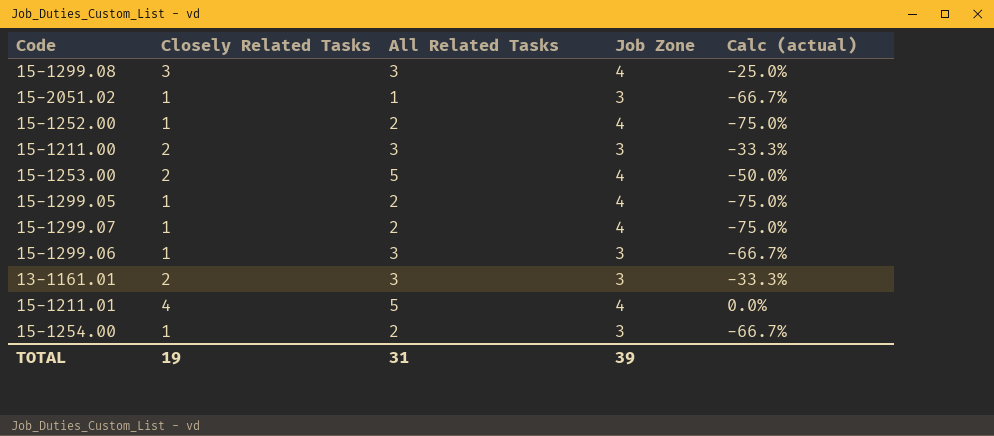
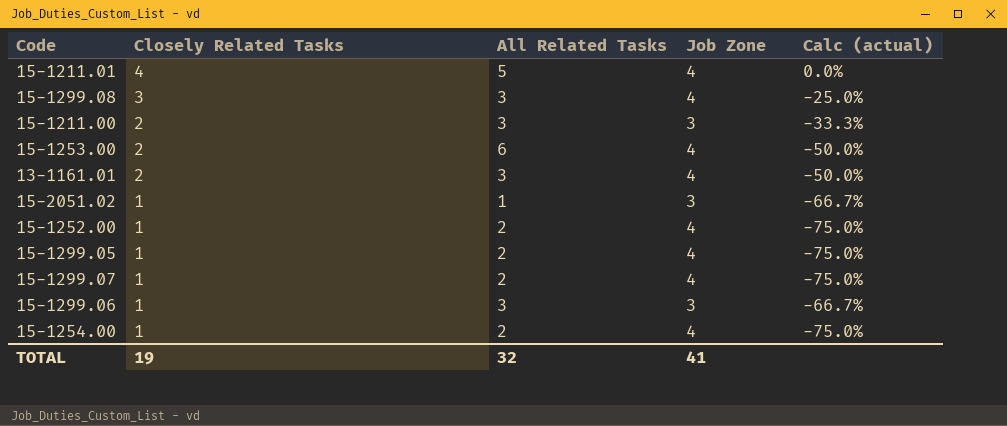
row order: none -> Closely Related Tasks descending
15-1253.00 | All Related Tasks: 5 -> 6
13-1161.01 | Job Zone: 3 -> 4
13-1161.01 | Calc (actual): -33.3% -> -50.0%
15-1254.00 | Job Zone: 3 -> 4
15-1254.00 | Calc (actual): -66.7% -> -75.0%
TOTAL | All Related Tasks: 31 -> 32
TOTAL | Job Zone: 39 -> 41

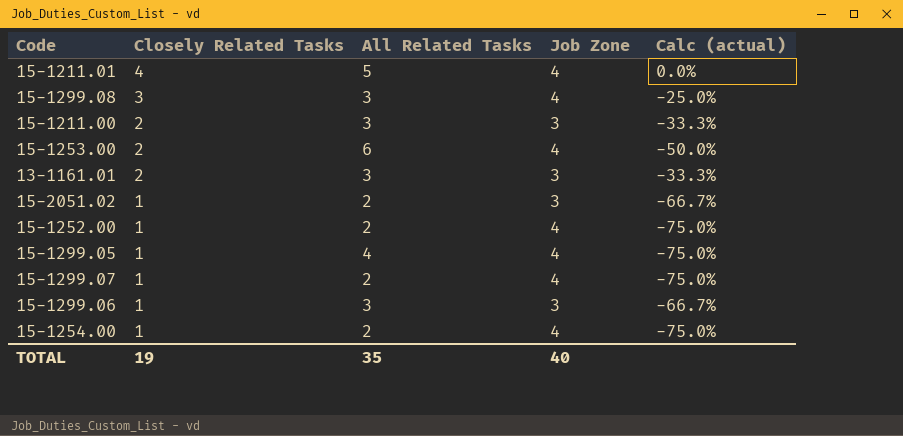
13-1161.01 | Job Zone: 4 -> 3
13-1161.01 | Calc (actual): -50.0% -> -33.3%
15-2051.02 | All Related Tasks: 1 -> 2
15-1299.05 | All Related Tasks: 2 -> 4
TOTAL | All Related Tasks: 32 -> 35
TOTAL | Job Zone: 41 -> 40

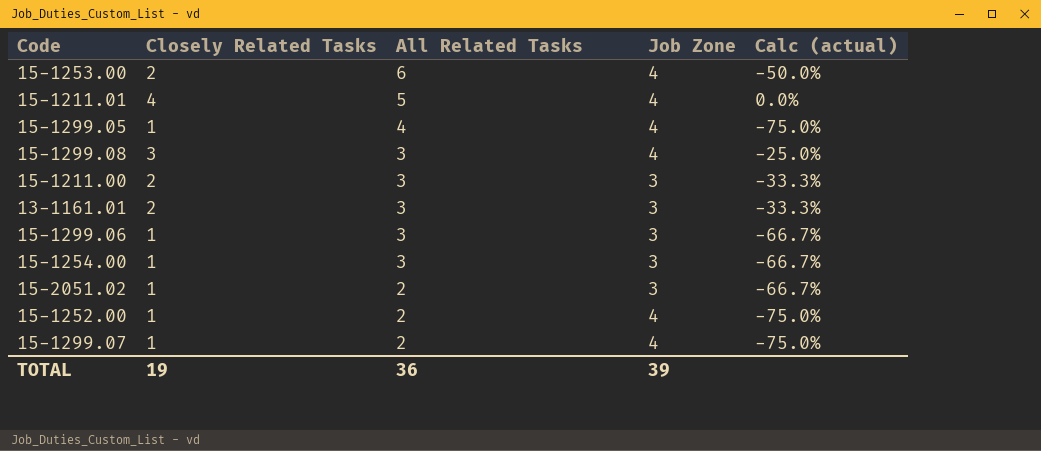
row order: Closely Related Tasks descending -> All Related Tasks descending
15-1254.00 | All Related Tasks: 2 -> 3
15-1254.00 | Job Zone: 4 -> 3
15-1254.00 | Calc (actual): -75.0% -> -66.7%
TOTAL | All Related Tasks: 35 -> 36
TOTAL | Job Zone: 40 -> 39

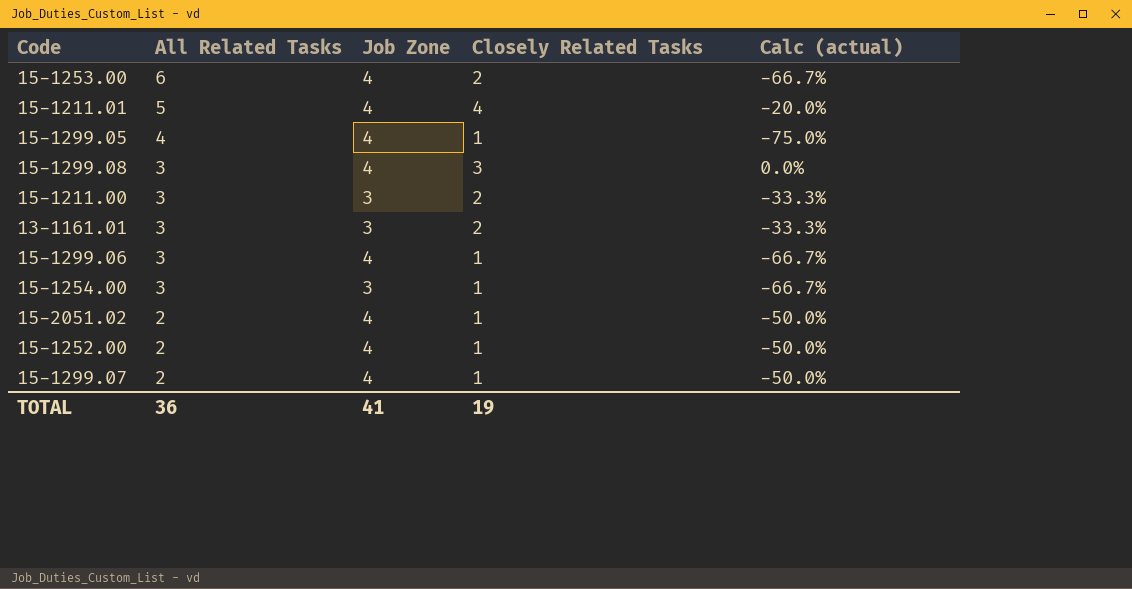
column Closely Related Tasks | position: 2 -> 4
column Calc (actual) | formula: ([Closely Related Tasks] - [Job Zone]) / [Job Zone] -> ([Closely Related Tasks] - [All Related Tasks]) / [All Related Tasks]
15-1299.06 | Job Zone: 3 -> 4
15-2051.02 | Job Zone: 3 -> 4
TOTAL | Job Zone: 39 -> 41

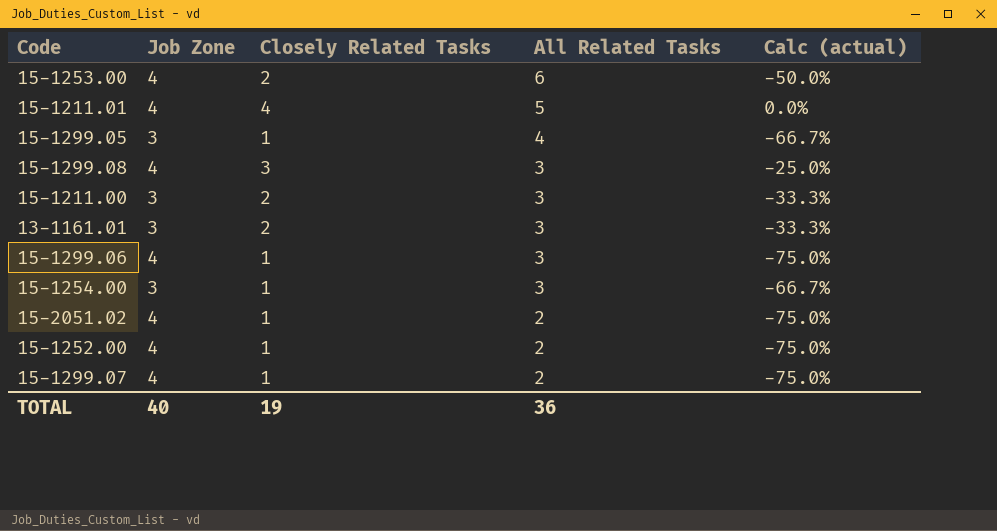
column All Related Tasks | position: 2 -> 4
column Calc (actual) | formula: ([Closely Related Tasks] - [All Related Tasks]) / [All Related Tasks] -> ([Closely Related Tasks] - [Job Zone]) / [Job Zone]
15-1299.05 | Job Zone: 4 -> 3
TOTAL | Job Zone: 41 -> 40

